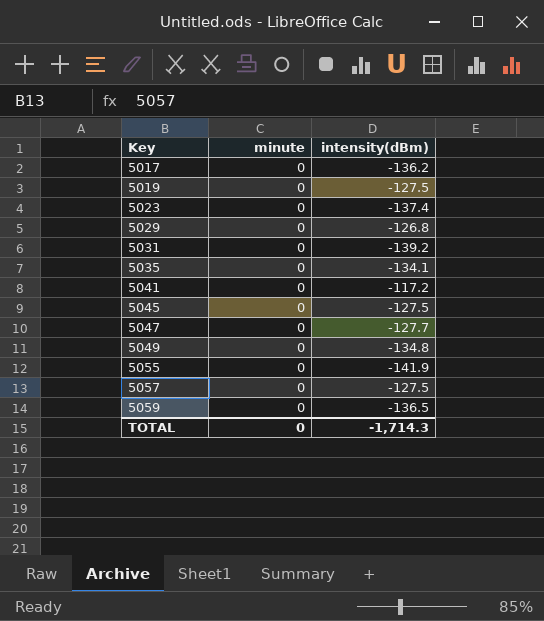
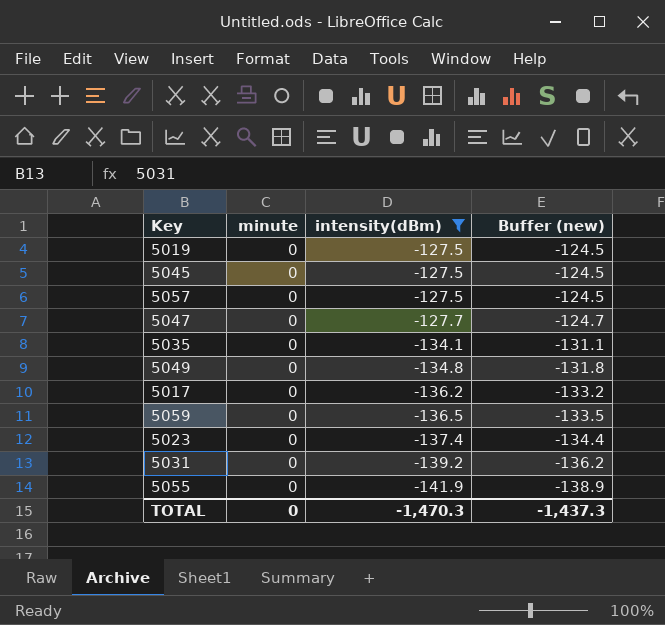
filter: none -> intensity(dBm) <= -127.5
row order: Key ascending -> intensity(dBm) descending
column Buffer (new) | formula: none -> [intensity(dBm)] + 3
TOTAL | intensity(dBm): -1,714.3 -> -1,470.3

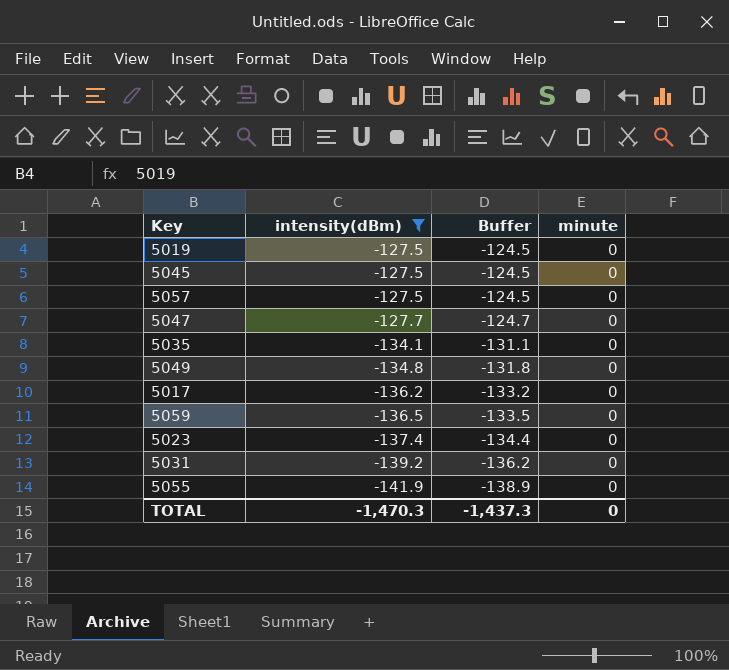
column name: Buffer (new) -> Buffer
column minute | position: 2 -> 4

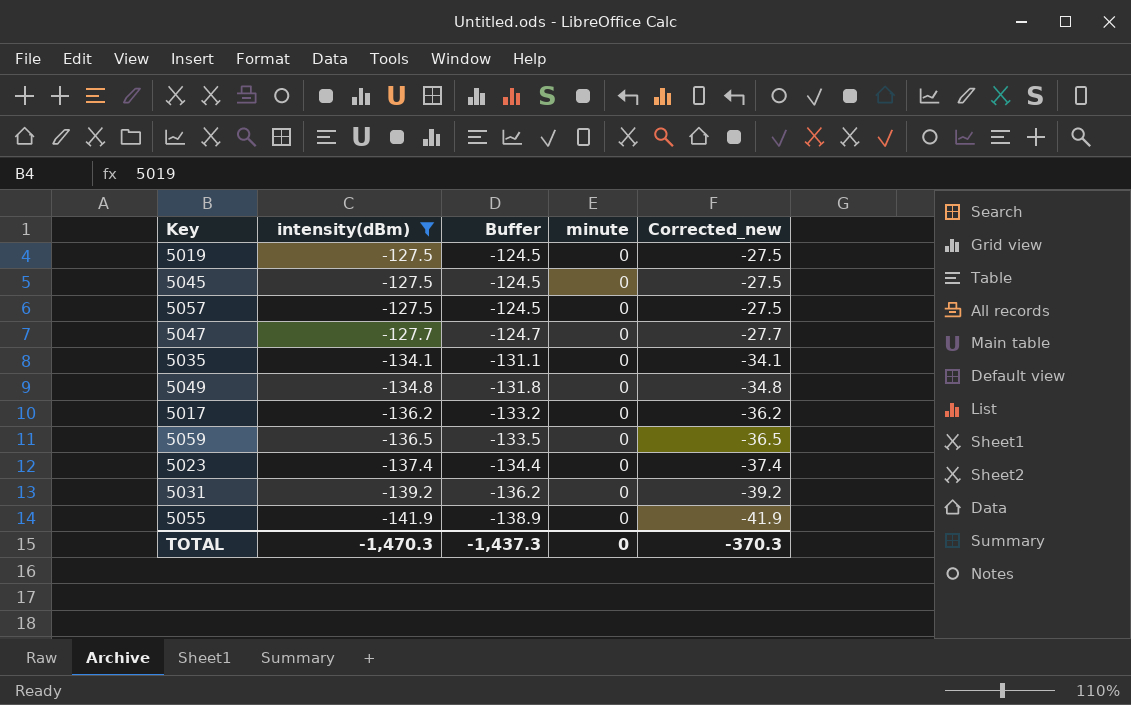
column Corrected_new | formula: none -> [intensity(dBm)] + 100

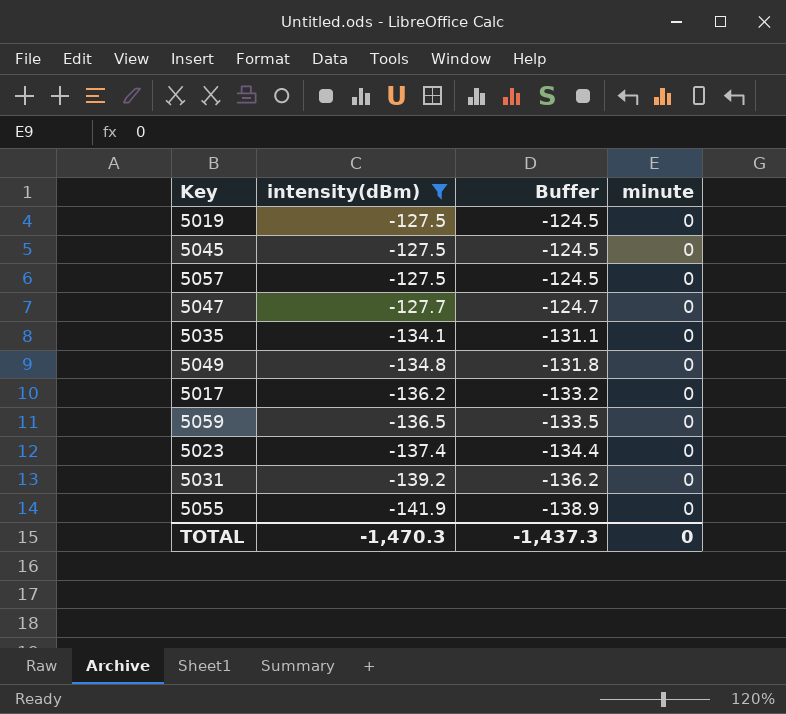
column Corrected_new | formula: [intensity(dBm)] + 100 -> none

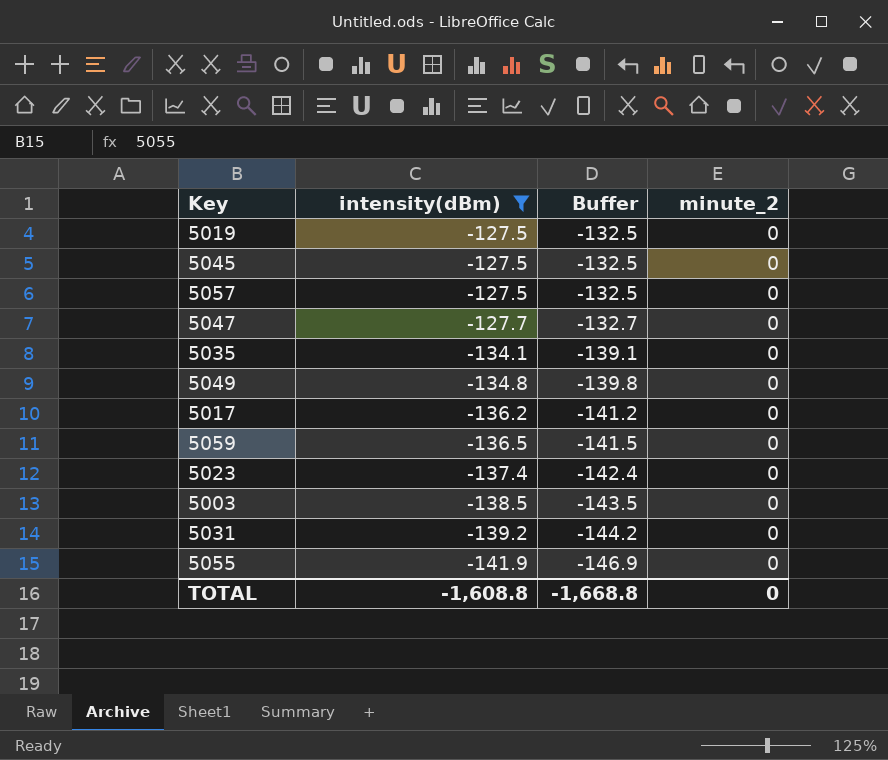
column Buffer | formula: [intensity(dBm)] + 3 -> [intensity(dBm)] - 5
column name: minute -> minute_2
row 5003: none -> -138.5 | -143.5 | 0
TOTAL | intensity(dBm): -1,470.3 -> -1,608.8
TOTAL | Buffer: -1,437.3 -> -1,668.8

